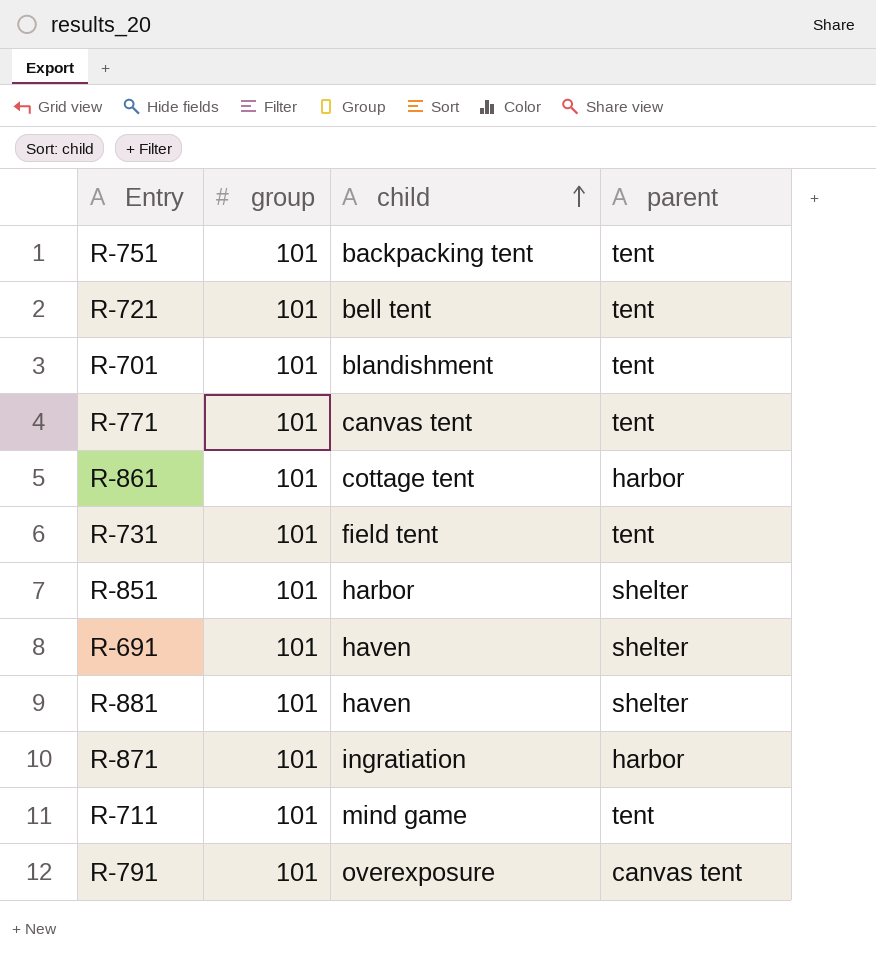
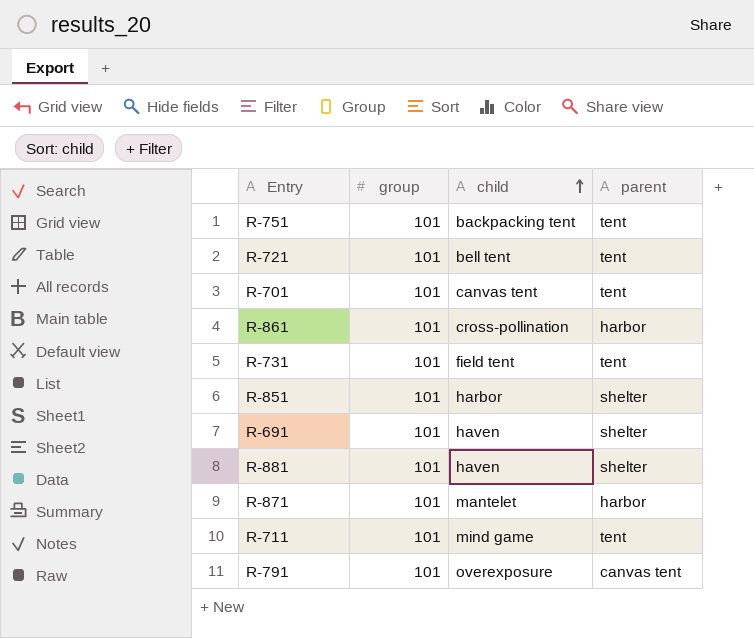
row R-771: 101 | canvas tent | tent -> none
R-701 | child: blandishment -> canvas tent
R-861 | child: cottage tent -> cross-pollination
R-871 | child: ingratiation -> mantelet

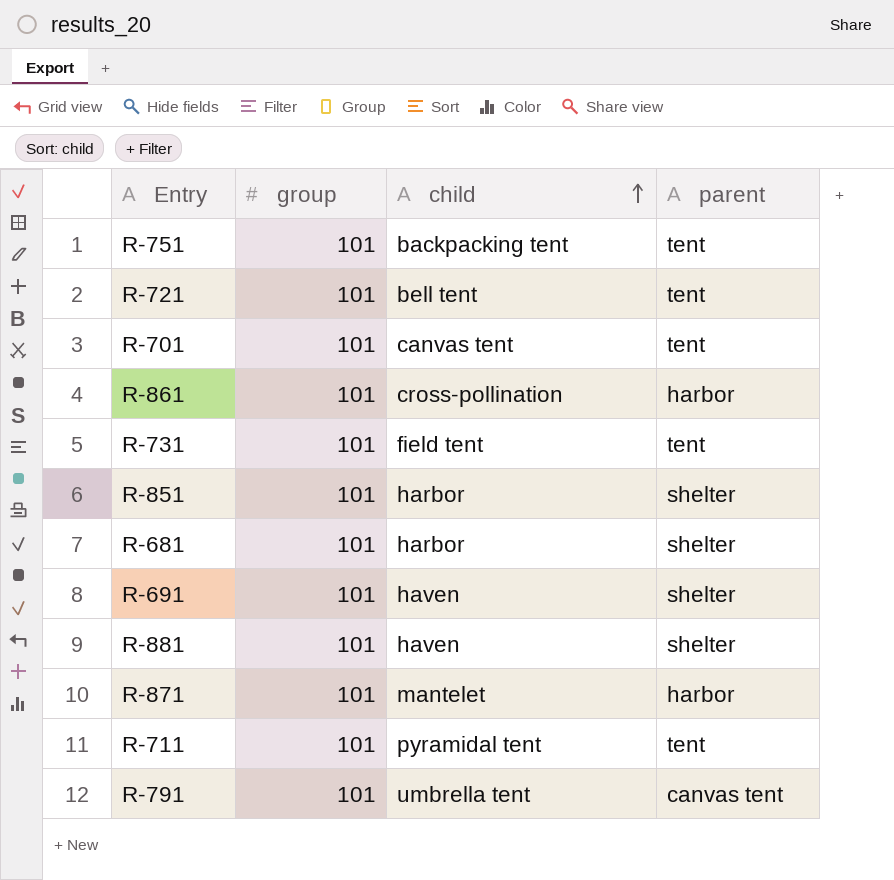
row R-681: none -> 101 | harbor | shelter
R-711 | child: mind game -> pyramidal tent
R-791 | child: overexposure -> umbrella tent

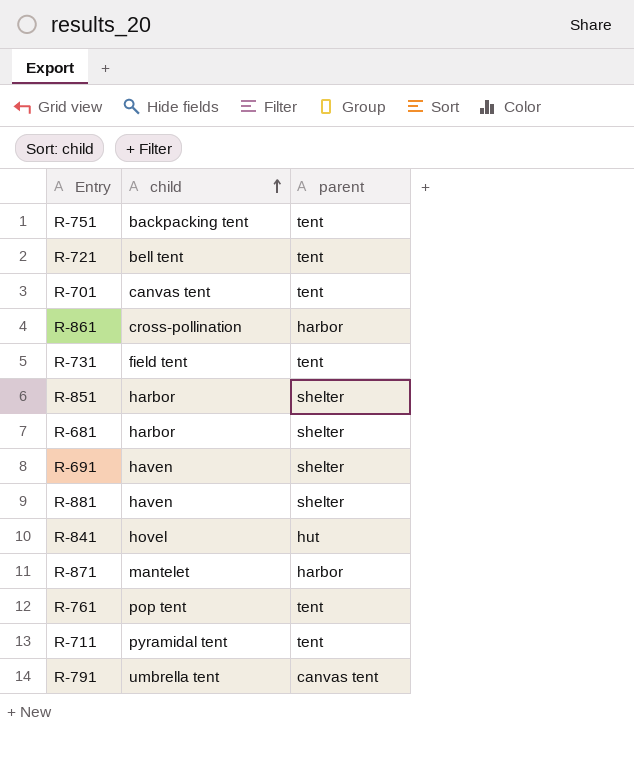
column group | position: 2 -> none
row R-841: none -> hovel | hut
row R-761: none -> pop tent | tent

